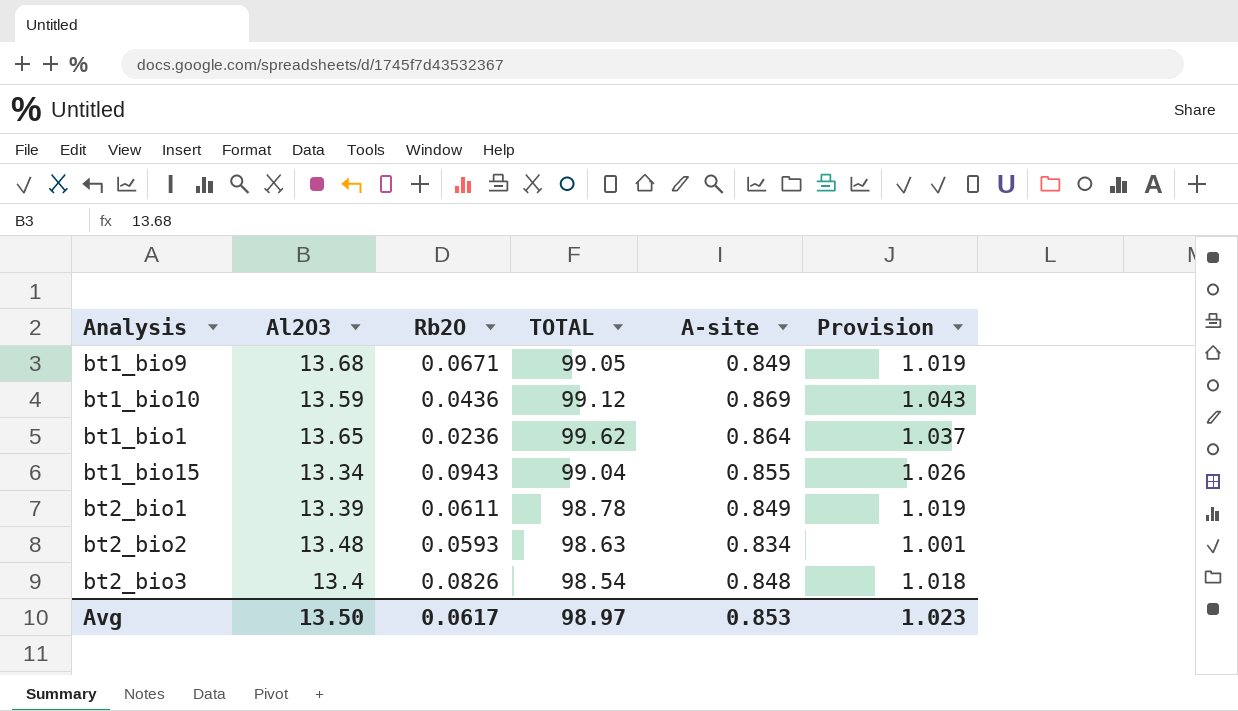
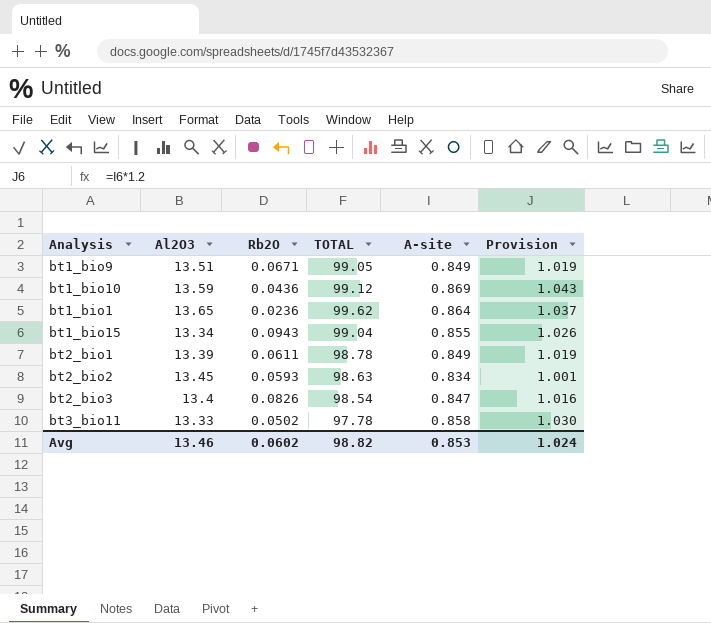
bt1_bio9 | Al2O3: 13.68 -> 13.51
bt2_bio2 | Al2O3: 13.48 -> 13.45
bt2_bio3 | A-site: 0.848 -> 0.847
bt2_bio3 | Provision: 1.018 -> 1.016
row bt3_bio11: none -> 13.33 | 0.0502 | 97.78 | 0.858 | 1.030
Avg | Al2O3: 13.50 -> 13.46
Avg | Rb2O: 0.0617 -> 0.0602
Avg | TOTAL: 98.97 -> 98.82
Avg | Provision: 1.023 -> 1.024

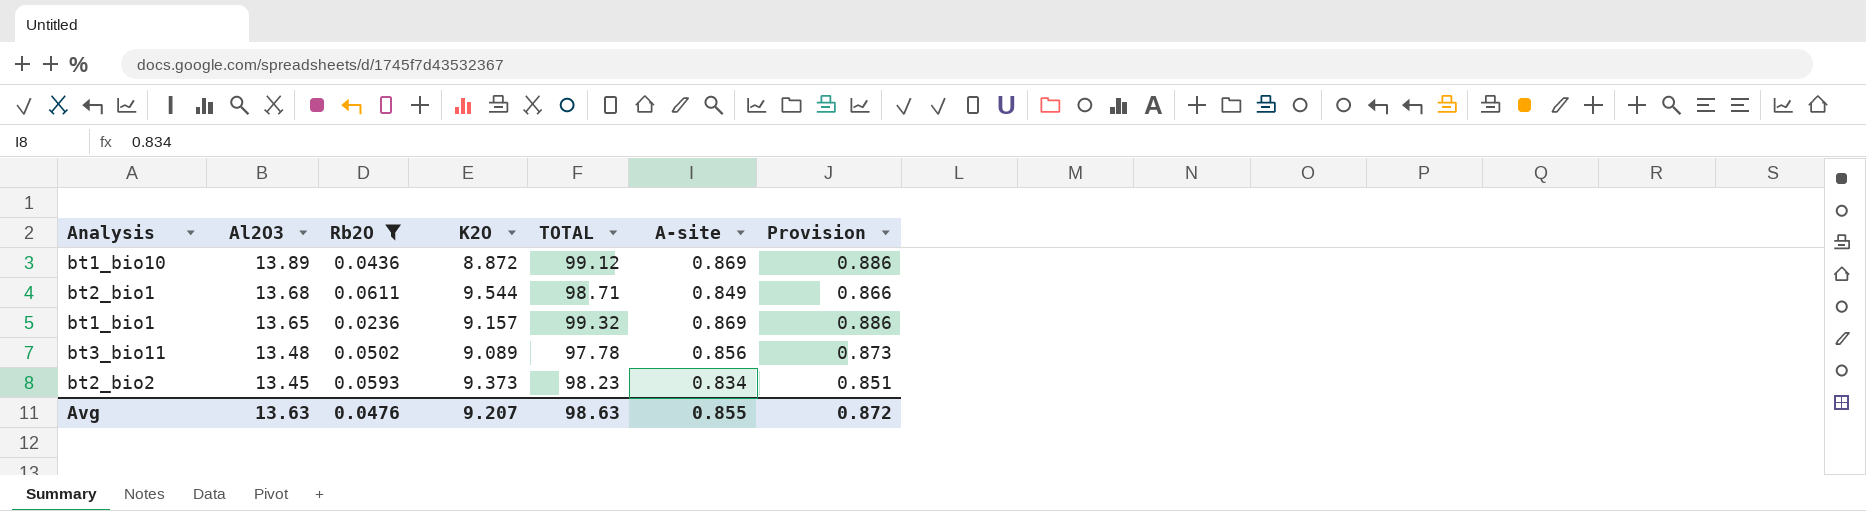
filter: none -> Rb2O <= 0.0611
row order: none -> Al2O3 descending
column K2O | position: none -> 4
column Provision | formula: [A-site] * 1.2 -> [A-site] * 1.02
bt1_bio10 | Al2O3: 13.59 -> 13.89
bt2_bio1 | Al2O3: 13.39 -> 13.68
bt2_bio1 | TOTAL: 98.78 -> 98.71
bt1_bio1 | TOTAL: 99.62 -> 99.32
bt1_bio1 | A-site: 0.864 -> 0.869
bt3_bio11 | Al2O3: 13.33 -> 13.48
bt3_bio11 | A-site: 0.858 -> 0.856
bt2_bio2 | TOTAL: 98.63 -> 98.23
Avg | Al2O3: 13.46 -> 13.63
Avg | Rb2O: 0.0602 -> 0.0476
Avg | TOTAL: 98.82 -> 98.63
Avg | A-site: 0.853 -> 0.855
Avg | Provision: 1.024 -> 0.872

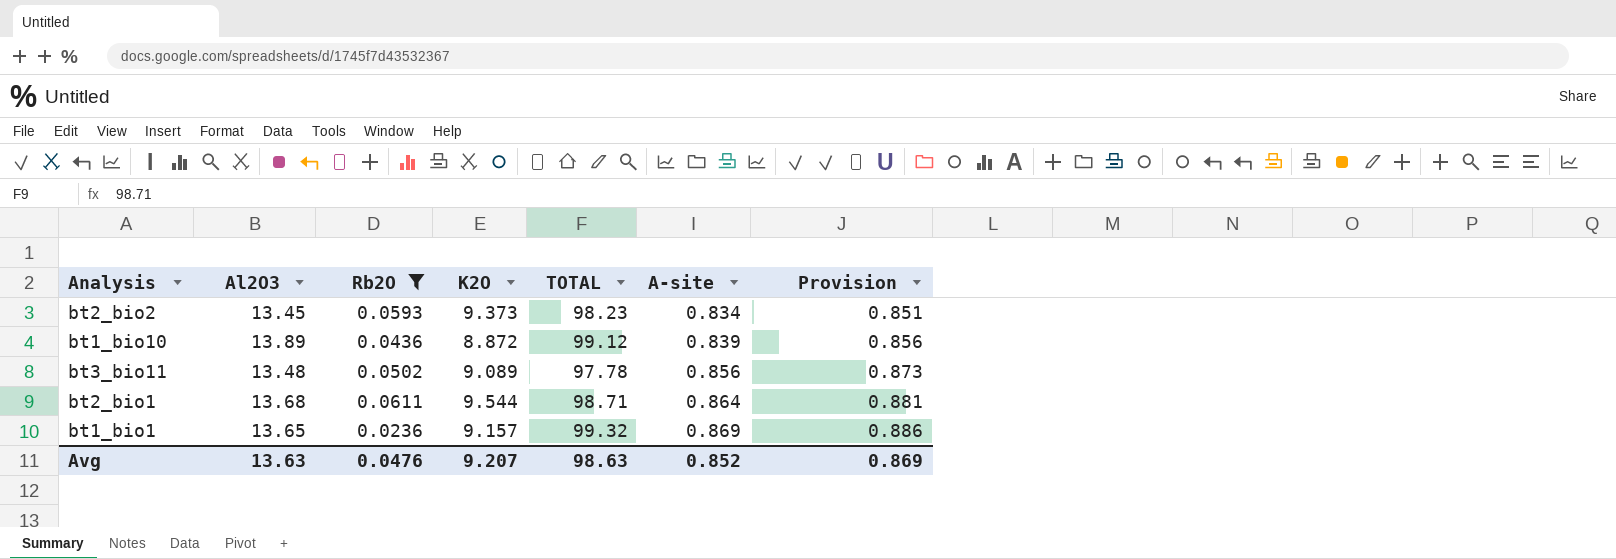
row order: Al2O3 descending -> A-site ascending
bt1_bio10 | A-site: 0.869 -> 0.839
bt1_bio10 | Provision: 0.886 -> 0.856
bt2_bio1 | A-site: 0.849 -> 0.864
bt2_bio1 | Provision: 0.866 -> 0.881
Avg | A-site: 0.855 -> 0.852
Avg | Provision: 0.872 -> 0.869

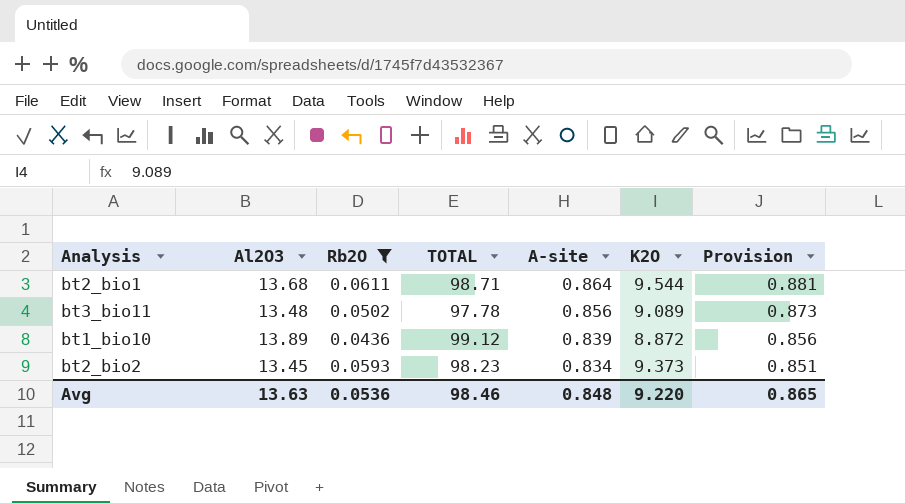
row order: A-site ascending -> A-site descending
column K2O | position: 4 -> 6
row bt1_bio1: 13.65 | 0.0236 | 9.157 | 99.32 | 0.869 | 0.886 -> none
Avg | Rb2O: 0.0476 -> 0.0536
Avg | TOTAL: 98.63 -> 98.46
Avg | A-site: 0.852 -> 0.848
Avg | K2O: 9.207 -> 9.220
Avg | Provision: 0.869 -> 0.865

